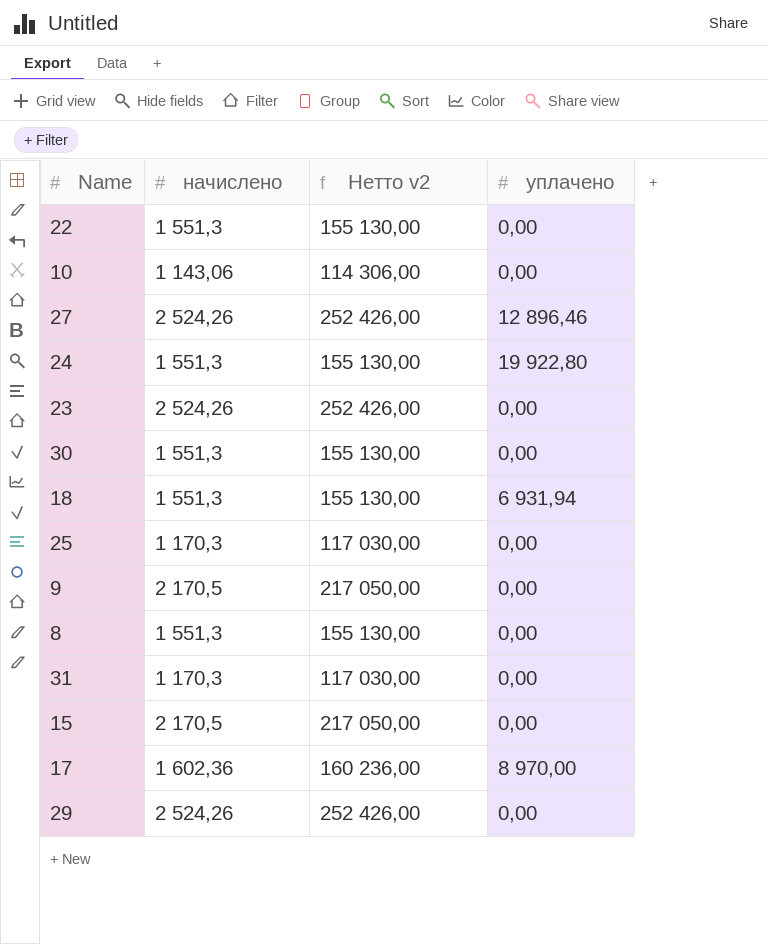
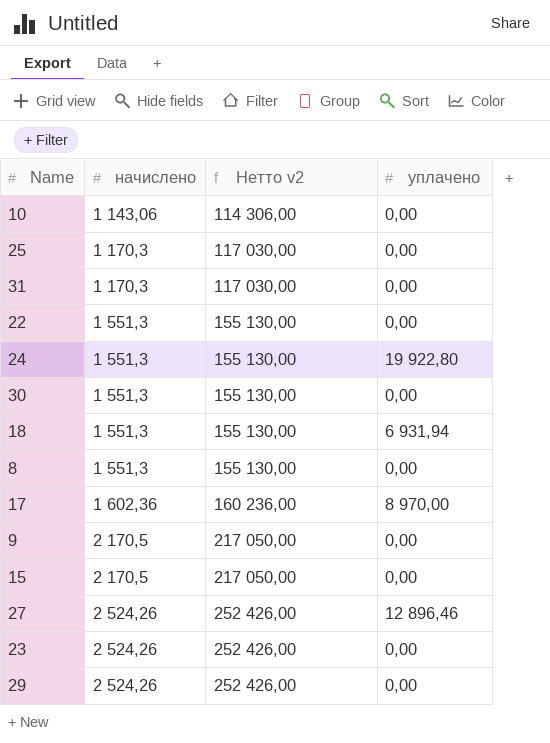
row order: none -> начислено ascending

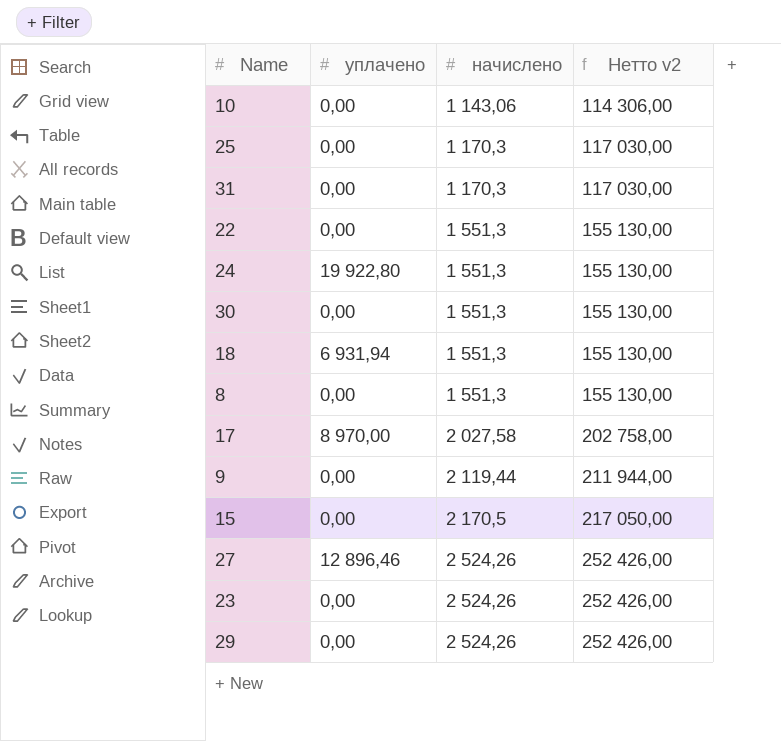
column уплачено | position: 4 -> 2
17 | начислено: 1 602,36 -> 2 027,58
17 | Нетто v2: 160 236,00 -> 202 758,00
9 | начислено: 2 170,5 -> 2 119,44
9 | Нетто v2: 217 050,00 -> 211 944,00

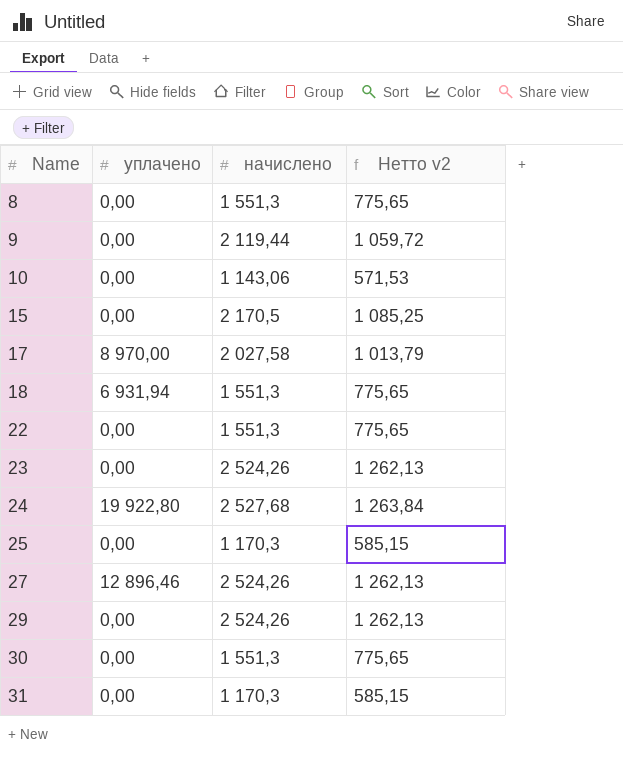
row order: начислено ascending -> Name ascending
column Нетто v2 | formula: [начислено] * 100 -> [начислено] * 0,5
24 | начислено: 1 551,3 -> 2 527,68

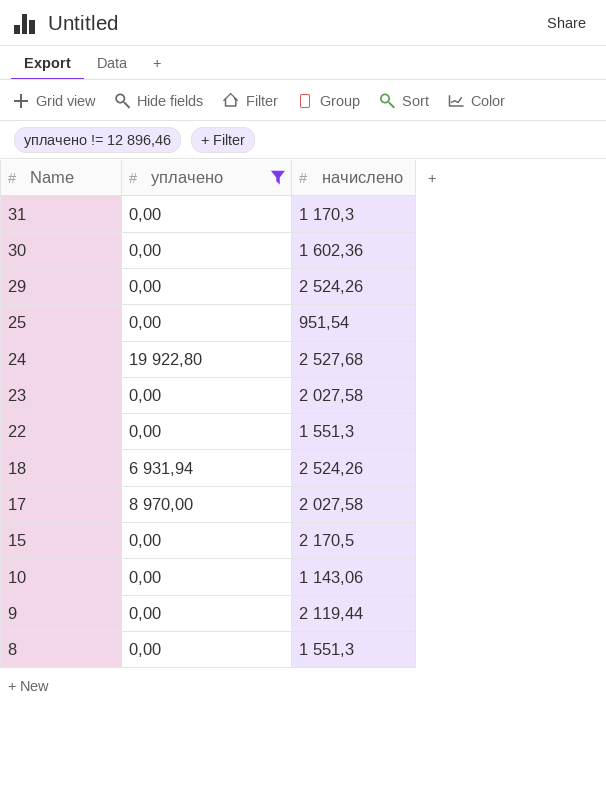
filter: none -> уплачено != 12 896,46
row order: Name ascending -> Name descending
column Нетто v2 | formula: [начислено] * 0,5 -> none
30 | начислено: 1 551,3 -> 1 602,36
25 | начислено: 1 170,3 -> 951,54
23 | начислено: 2 524,26 -> 2 027,58
18 | начислено: 1 551,3 -> 2 524,26

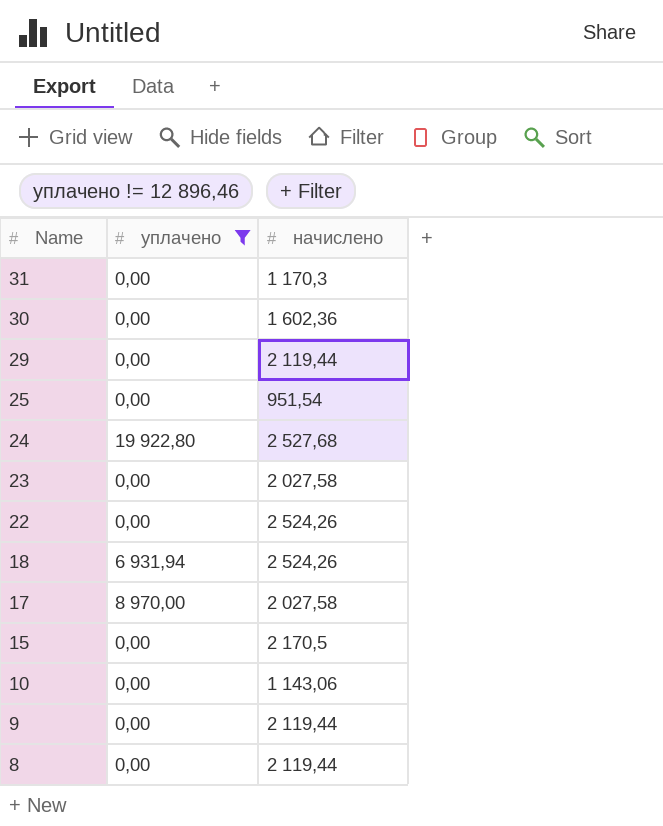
29 | начислено: 2 524,26 -> 2 119,44
22 | начислено: 1 551,3 -> 2 524,26
8 | начислено: 1 551,3 -> 2 119,44

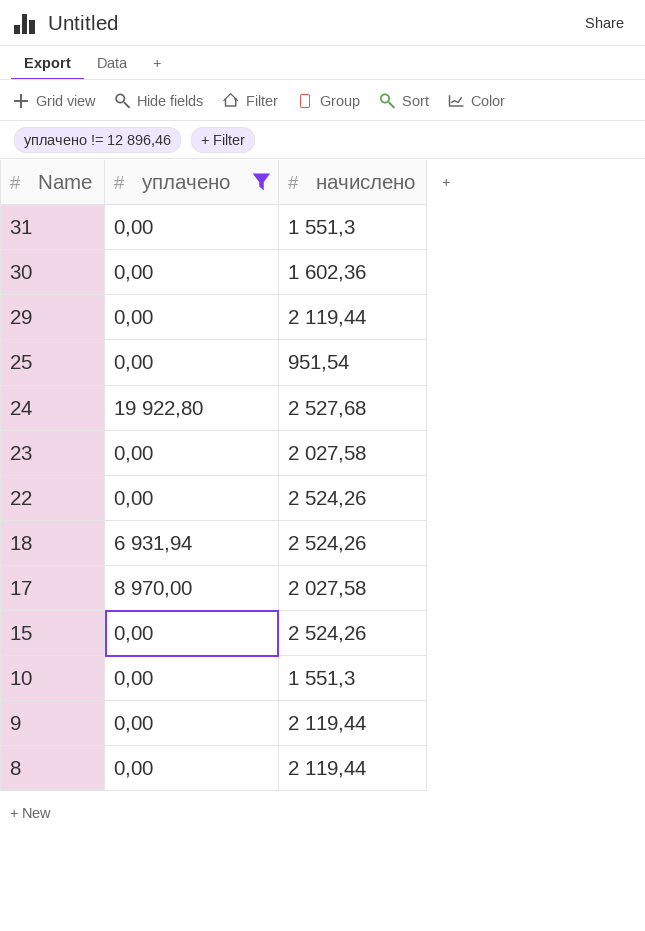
31 | начислено: 1 170,3 -> 1 551,3
15 | начислено: 2 170,5 -> 2 524,26
10 | начислено: 1 143,06 -> 1 551,3

